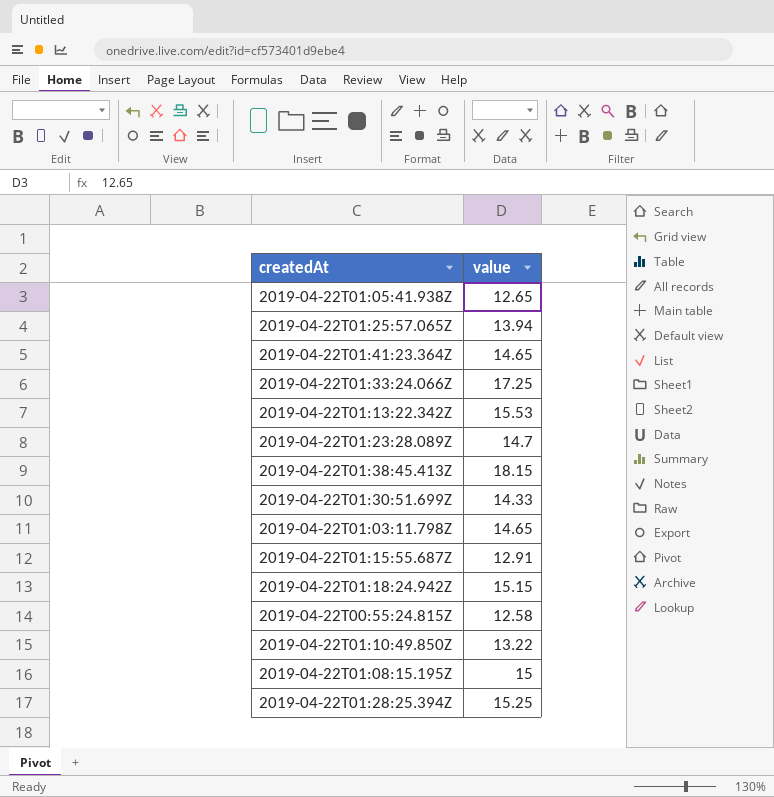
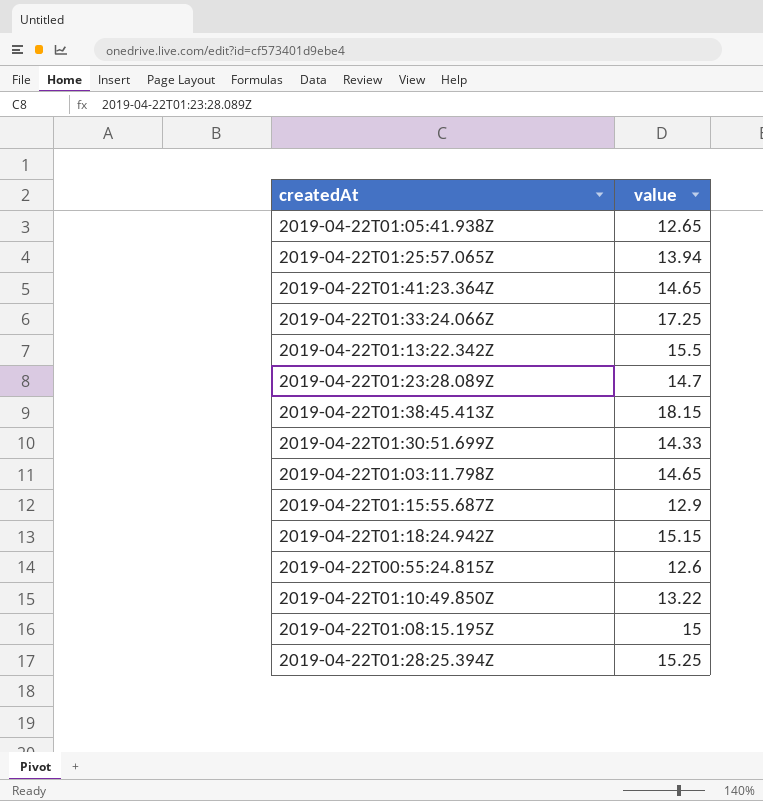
2019-04-22T01:13:22.342Z | value: 15.53 -> 15.5
2019-04-22T01:15:55.687Z | value: 12.91 -> 12.9
2019-04-22T00:55:24.815Z | value: 12.58 -> 12.6

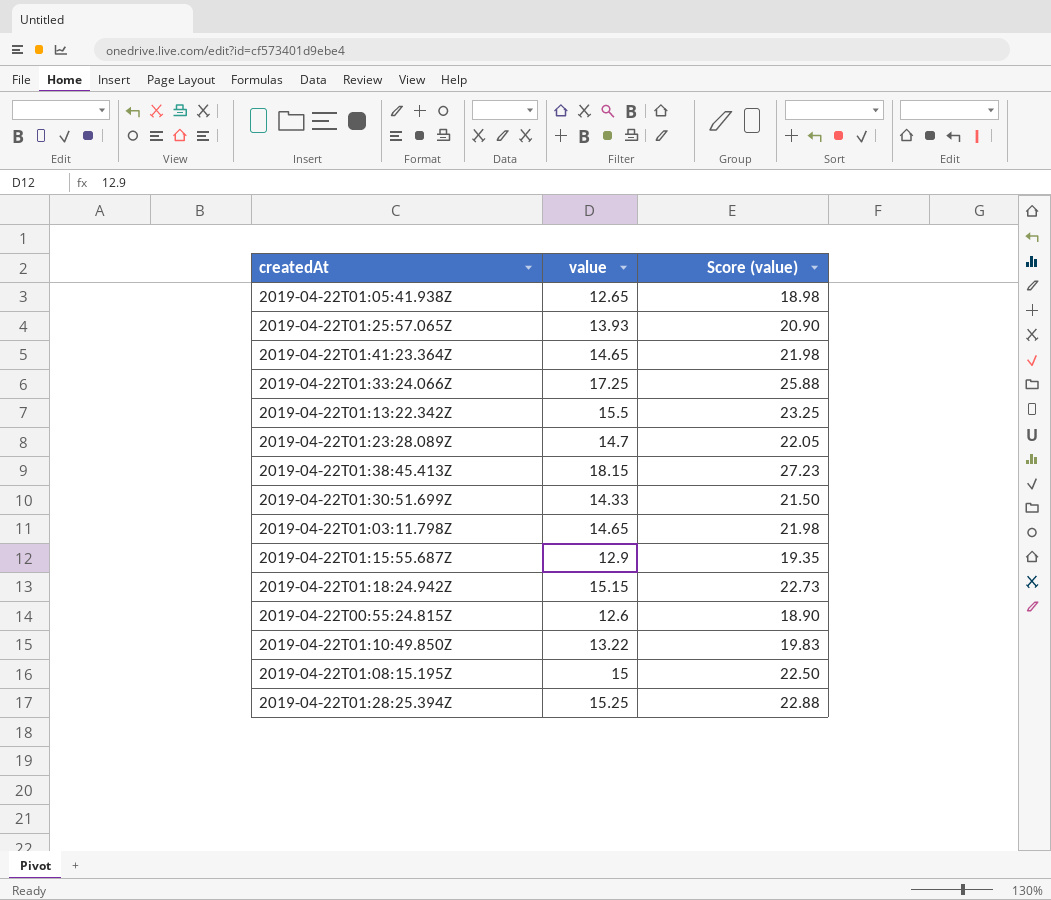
column Score (value) | formula: none -> [value] * 1.5
2019-04-22T01:25:57.065Z | value: 13.94 -> 13.93

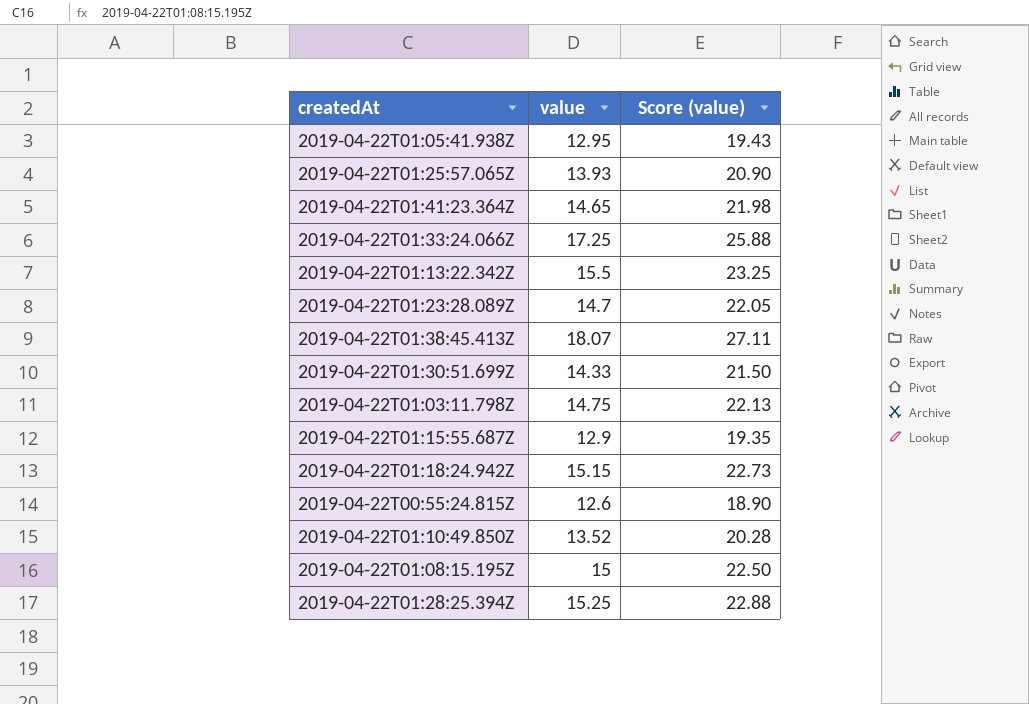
2019-04-22T01:05:41.938Z | value: 12.65 -> 12.95
2019-04-22T01:05:41.938Z | Score (value): 18.98 -> 19.43
2019-04-22T01:38:45.413Z | value: 18.15 -> 18.07
2019-04-22T01:38:45.413Z | Score (value): 27.23 -> 27.11
2019-04-22T01:03:11.798Z | value: 14.65 -> 14.75
2019-04-22T01:03:11.798Z | Score (value): 21.98 -> 22.13
2019-04-22T01:10:49.850Z | value: 13.22 -> 13.52
2019-04-22T01:10:49.850Z | Score (value): 19.83 -> 20.28

